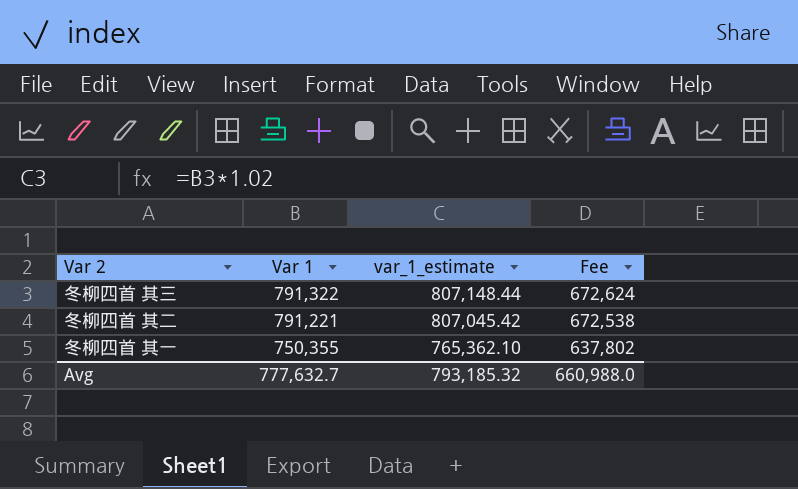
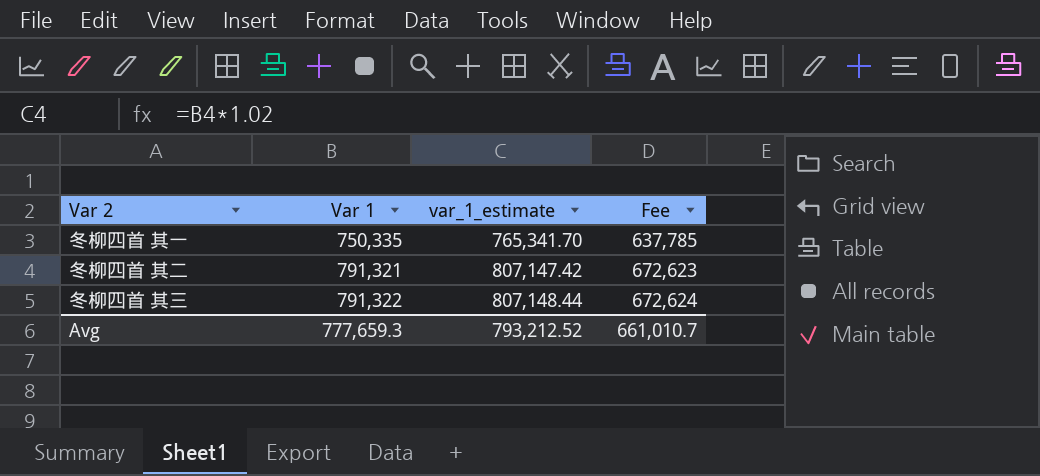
row order: Var 1 descending -> Var 1 ascending
冬柳四首 其一 | Var 1: 750,355 -> 750,335
冬柳四首 其一 | var_1_estimate: 765,362.10 -> 765,341.70
冬柳四首 其一 | Fee: 637,802 -> 637,785
冬柳四首 其二 | Var 1: 791,221 -> 791,321
冬柳四首 其二 | var_1_estimate: 807,045.42 -> 807,147.42
冬柳四首 其二 | Fee: 672,538 -> 672,623
Avg | Var 1: 777,632.7 -> 777,659.3
Avg | var_1_estimate: 793,185.32 -> 793,212.52
Avg | Fee: 660,988.0 -> 661,010.7

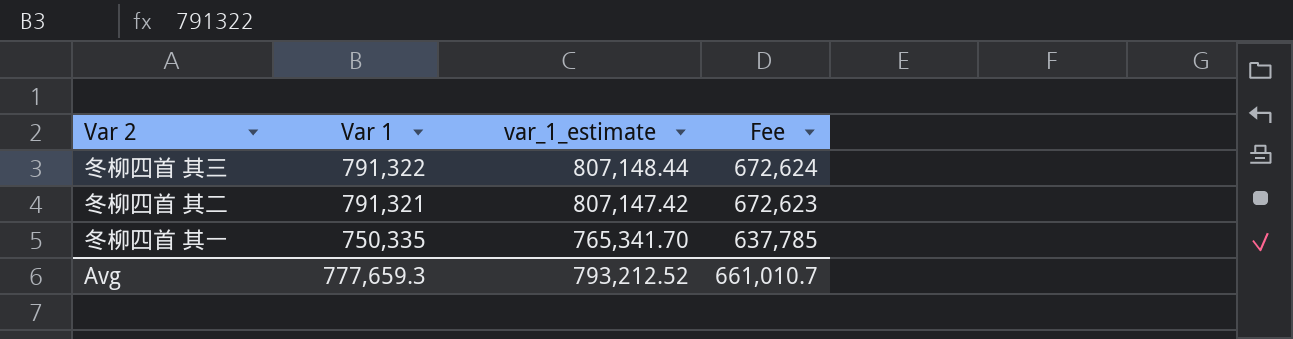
row order: Var 1 ascending -> Var 1 descending

